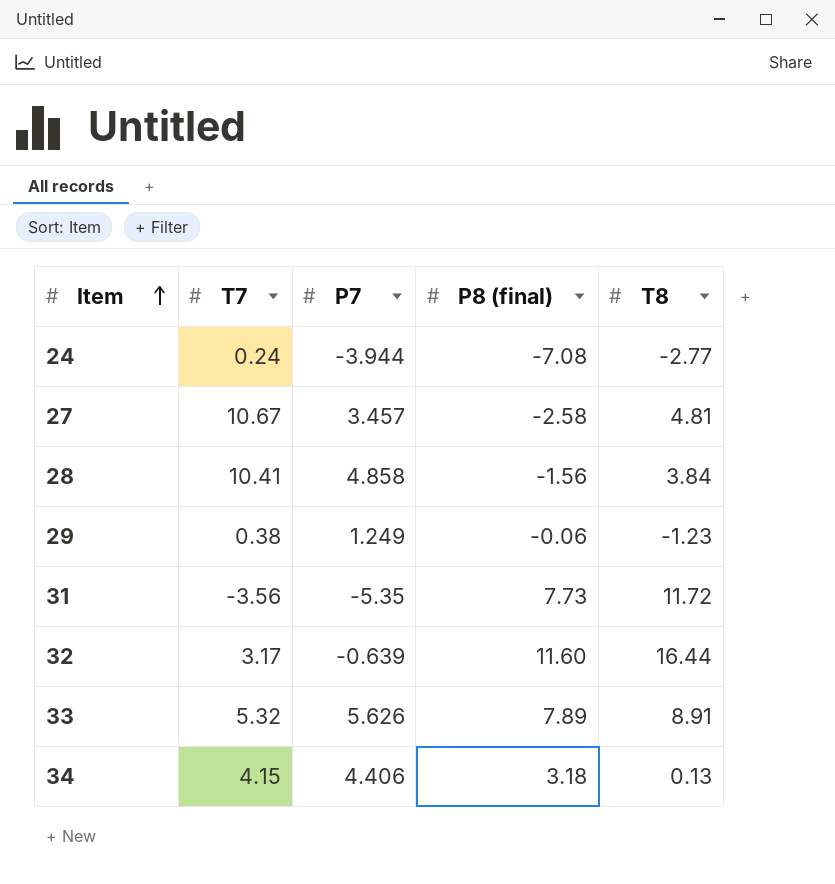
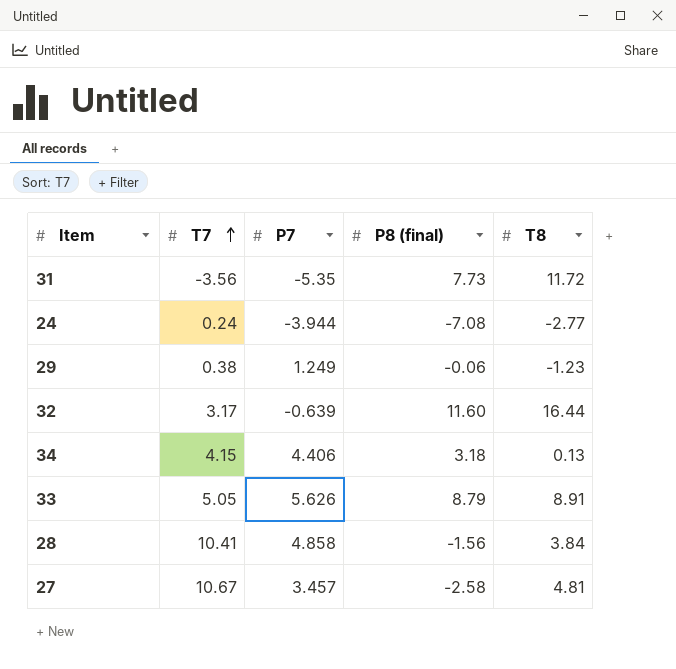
row order: Item ascending -> T7 ascending
33 | T7: 5.32 -> 5.05
33 | P8 (final): 7.89 -> 8.79

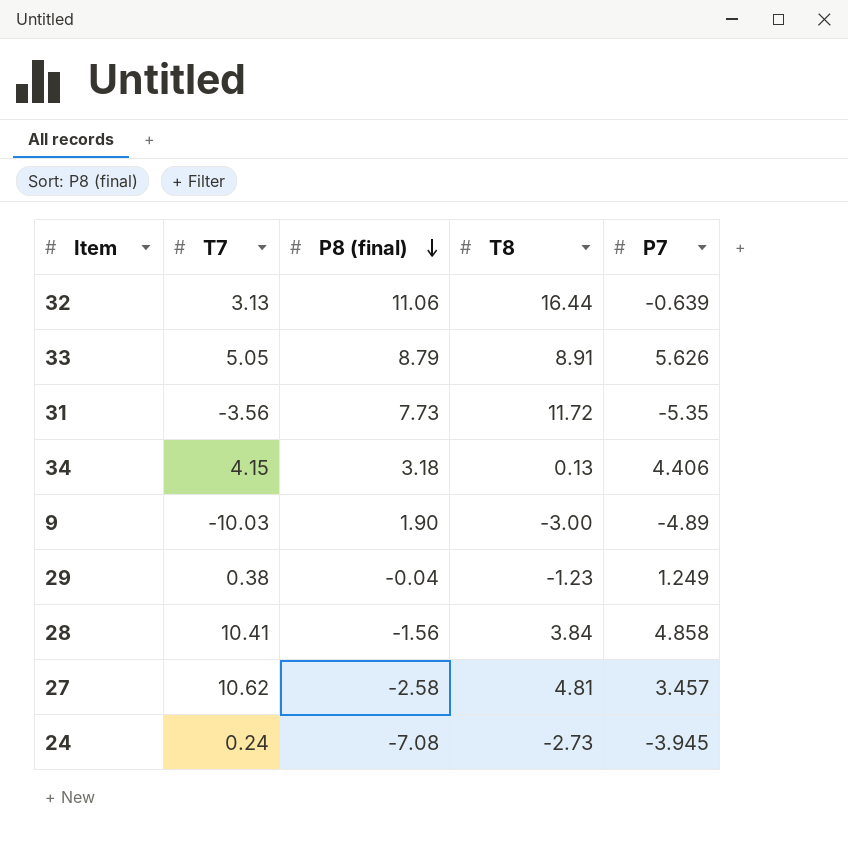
row order: T7 ascending -> P8 (final) descending
column P7 | position: 3 -> 5
32 | T7: 3.17 -> 3.13
32 | P8 (final): 11.60 -> 11.06
row 9: none -> -10.03 | 1.90 | -3.00 | -4.89
29 | P8 (final): -0.06 -> -0.04
27 | T7: 10.67 -> 10.62
24 | T8: -2.77 -> -2.73
24 | P7: -3.944 -> -3.945

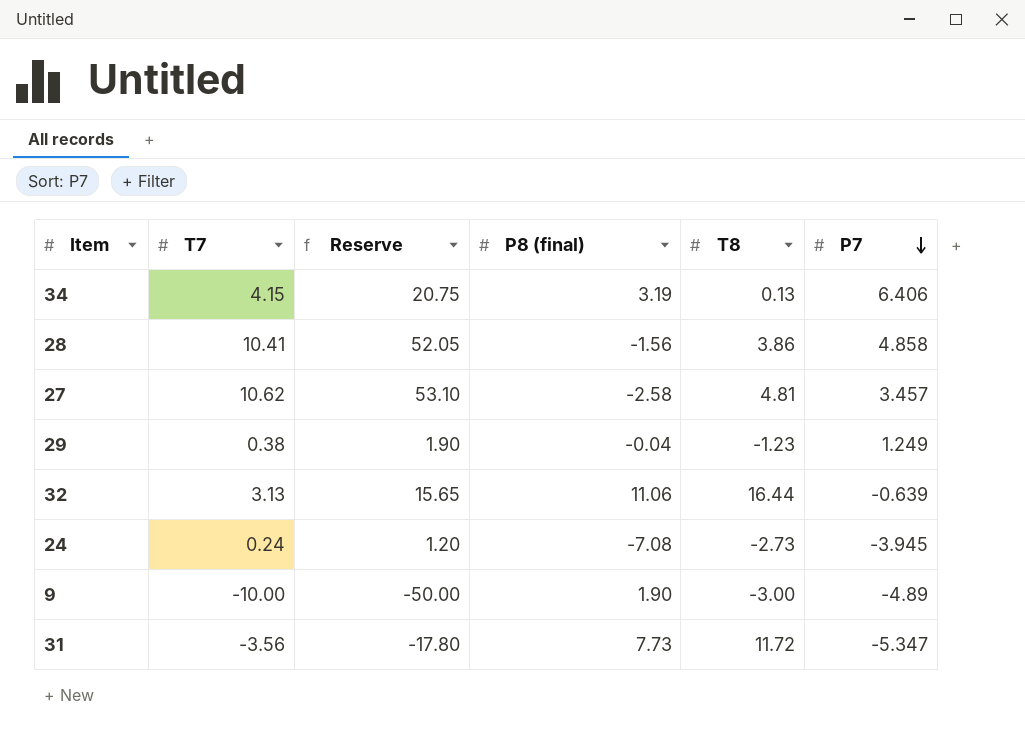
row order: P8 (final) descending -> P7 descending
column Reserve | formula: none -> [T7] * 5
row 33: 5.05 | 8.79 | 8.91 | 5.626 -> none
34 | P8 (final): 3.18 -> 3.19
34 | P7: 4.406 -> 6.406
28 | T8: 3.84 -> 3.86
9 | T7: -10.03 -> -10.00
31 | P7: -5.35 -> -5.347

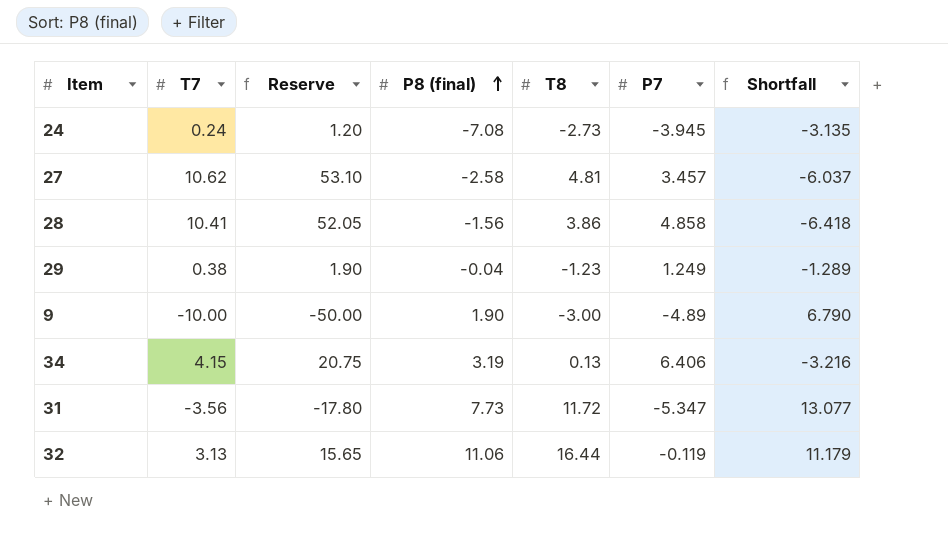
row order: P7 descending -> P8 (final) ascending
column Shortfall | formula: none -> [P8 (final)] - [P7]
32 | P7: -0.639 -> -0.119

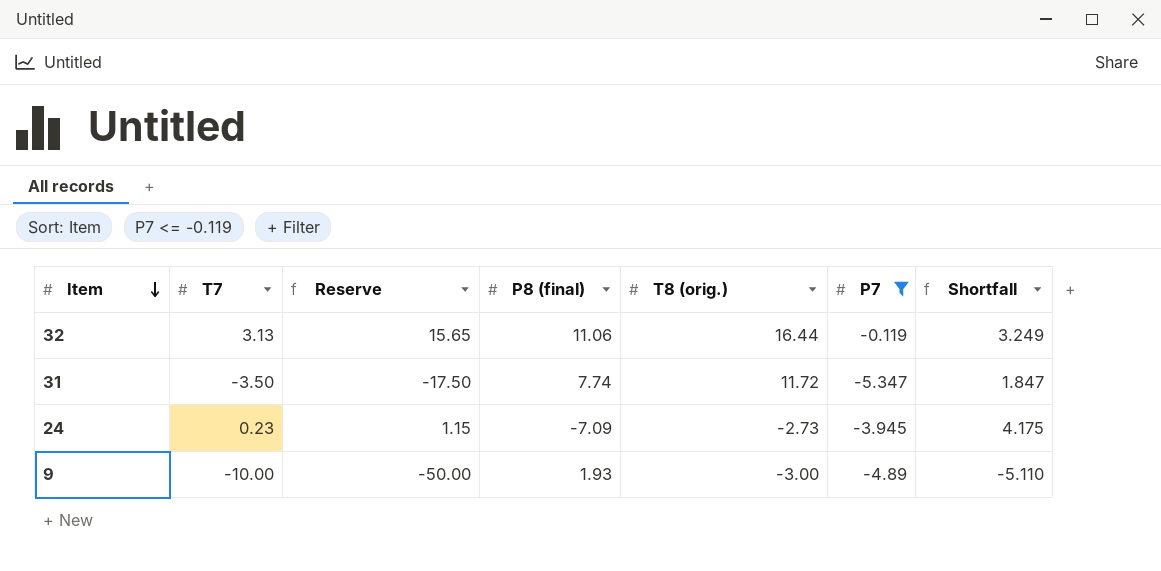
filter: none -> P7 <= -0.119
row order: P8 (final) ascending -> Item descending
column name: T8 -> T8 (orig.)
column Shortfall | formula: [P8 (final)] - [P7] -> [T7] - [P7]
31 | T7: -3.56 -> -3.50
31 | Reserve: -17.80 -> -17.50
31 | P8 (final): 7.73 -> 7.74
24 | T7: 0.24 -> 0.23
24 | Reserve: 1.20 -> 1.15
24 | P8 (final): -7.08 -> -7.09
9 | P8 (final): 1.90 -> 1.93

